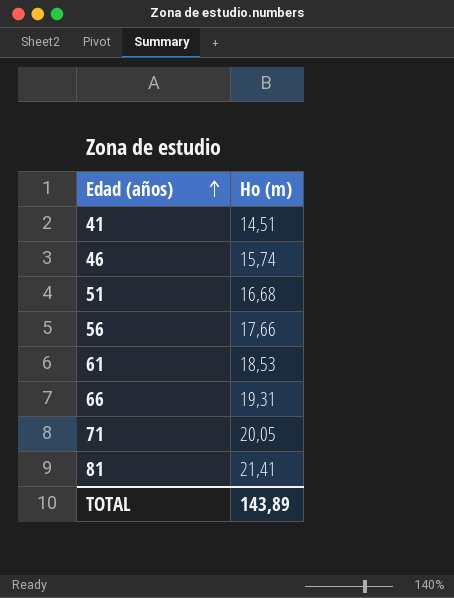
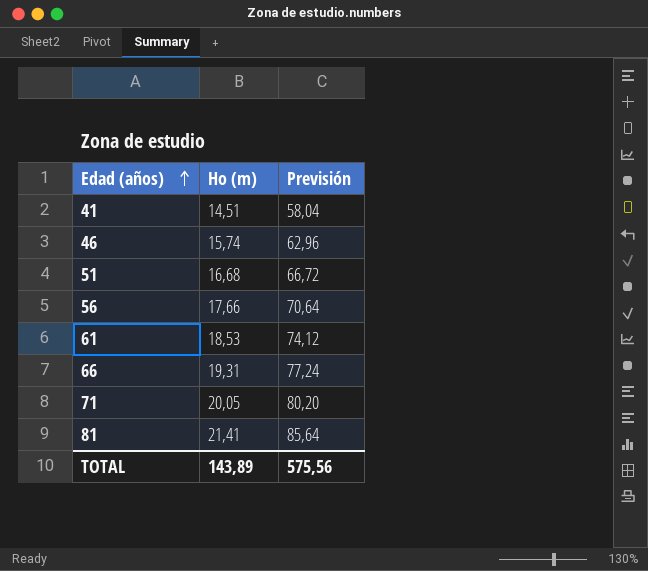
column Previsión | formula: none -> [Ho (m)] * 4

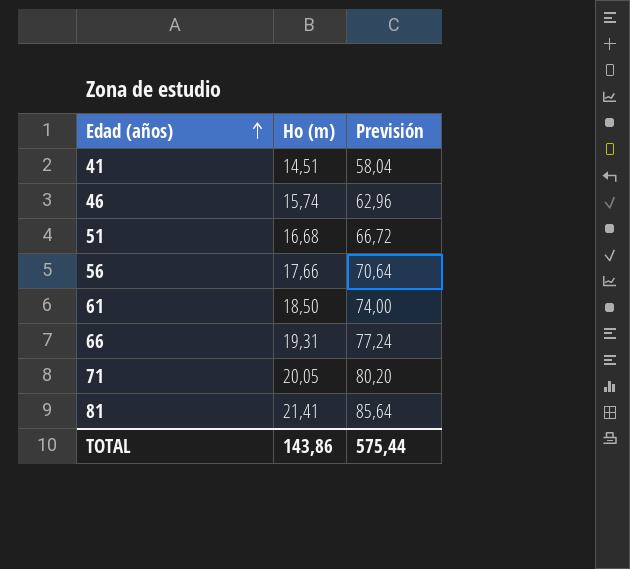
61 | Ho (m): 18,53 -> 18,50
61 | Previsión: 74,12 -> 74,00
TOTAL | Ho (m): 143,89 -> 143,86
TOTAL | Previsión: 575,56 -> 575,44

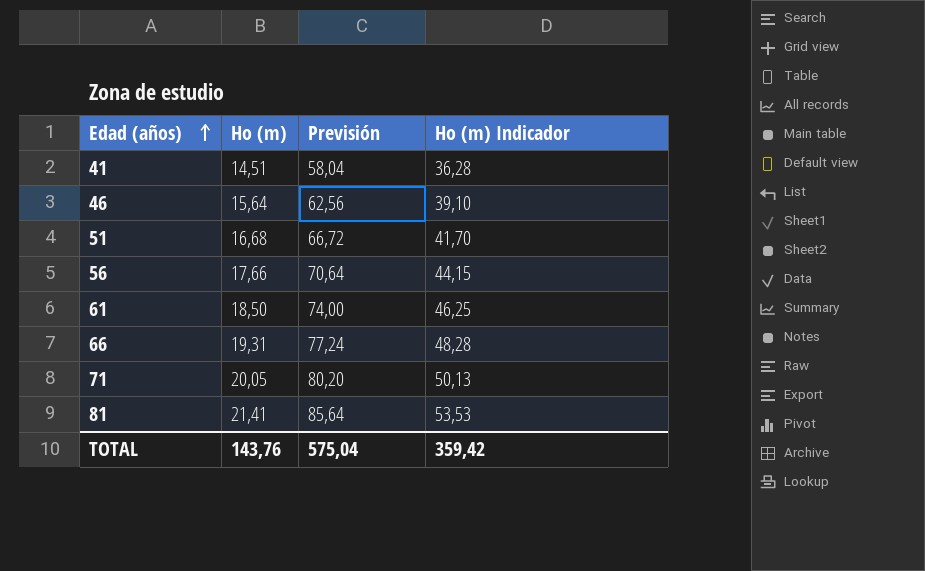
column Ho (m) Indicador | formula: none -> [Ho (m)] * 2,5
46 | Ho (m): 15,74 -> 15,64
46 | Previsión: 62,96 -> 62,56
TOTAL | Ho (m): 143,86 -> 143,76
TOTAL | Previsión: 575,44 -> 575,04

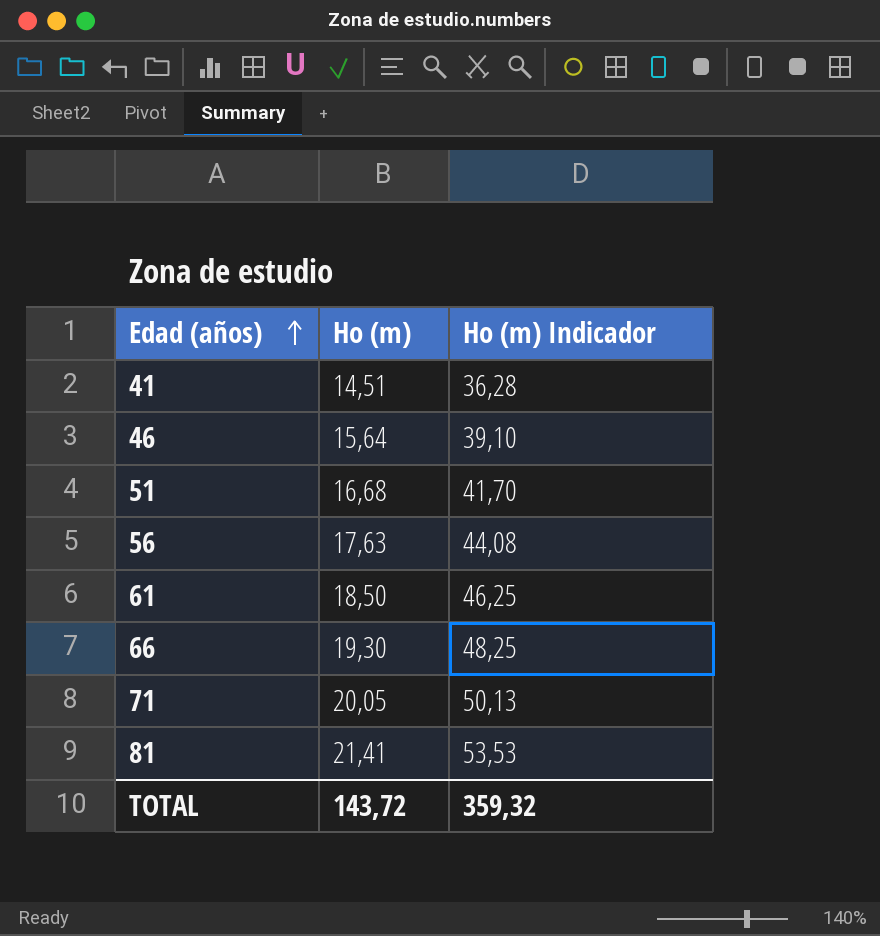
column Previsión | formula: [Ho (m)] * 4 -> none
56 | Ho (m): 17,66 -> 17,63
56 | Ho (m) Indicador: 44,15 -> 44,08
66 | Ho (m): 19,31 -> 19,30
66 | Ho (m) Indicador: 48,28 -> 48,25
TOTAL | Ho (m): 143,76 -> 143,72
TOTAL | Ho (m) Indicador: 359,42 -> 359,32

